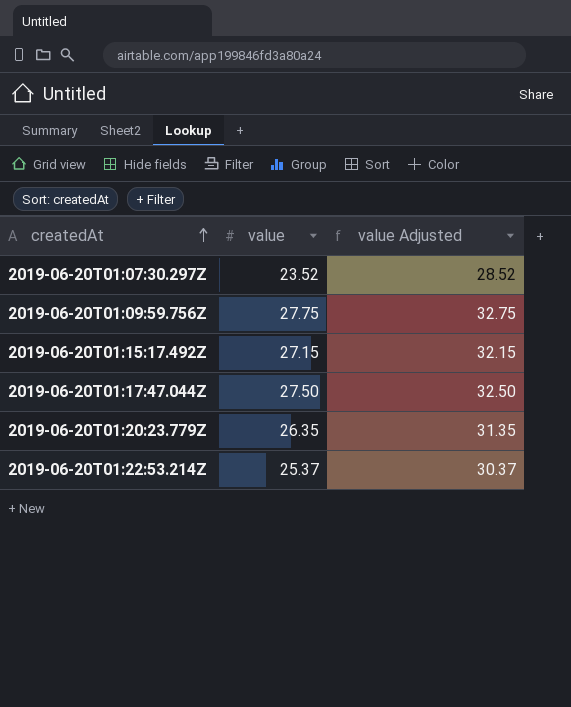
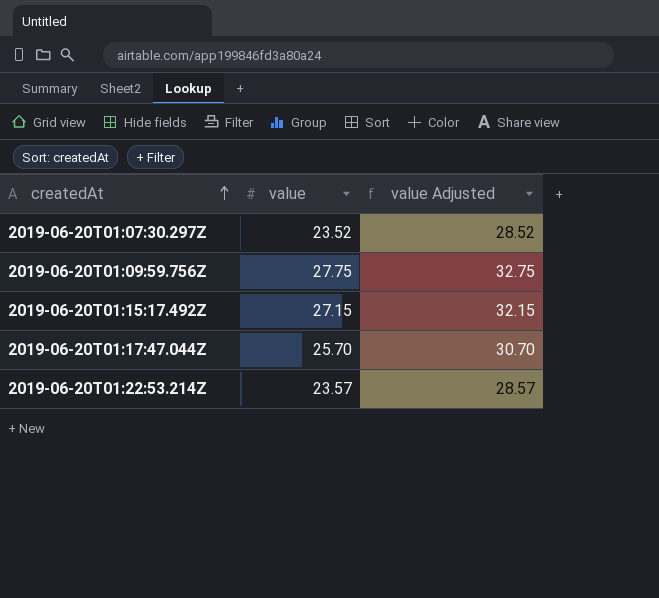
row 2019-06-20T01:20:23.779Z: 26.35 | 31.35 -> none
2019-06-20T01:17:47.044Z | value: 27.50 -> 25.70
2019-06-20T01:17:47.044Z | value Adjusted: 32.50 -> 30.70
2019-06-20T01:22:53.214Z | value: 25.37 -> 23.57
2019-06-20T01:22:53.214Z | value Adjusted: 30.37 -> 28.57

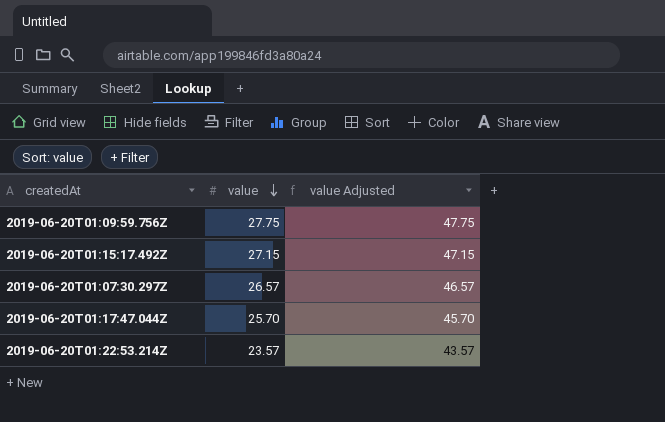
row order: createdAt ascending -> value descending
column value Adjusted | formula: [value] + 5 -> [value] + 20
2019-06-20T01:07:30.297Z | value: 23.52 -> 26.57

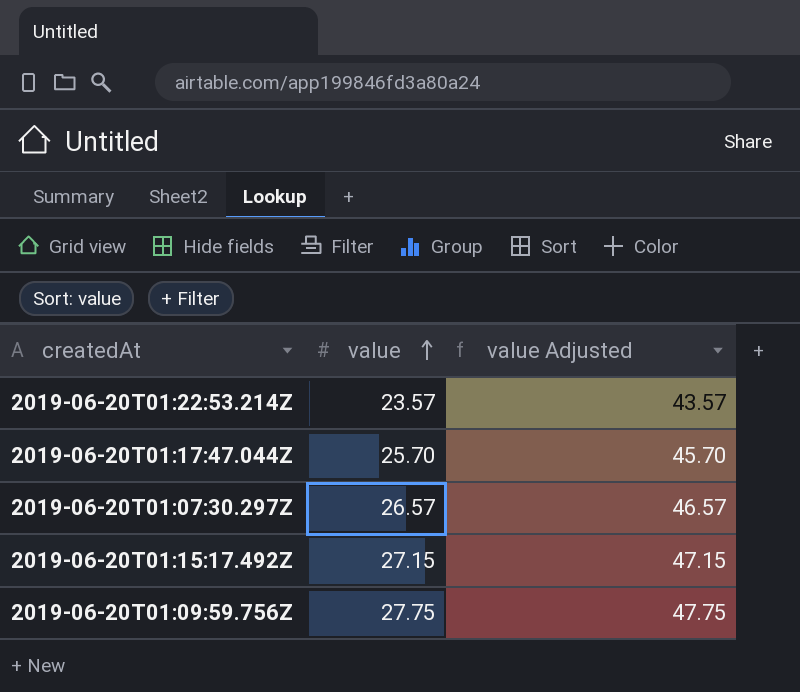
row order: value descending -> value ascending

